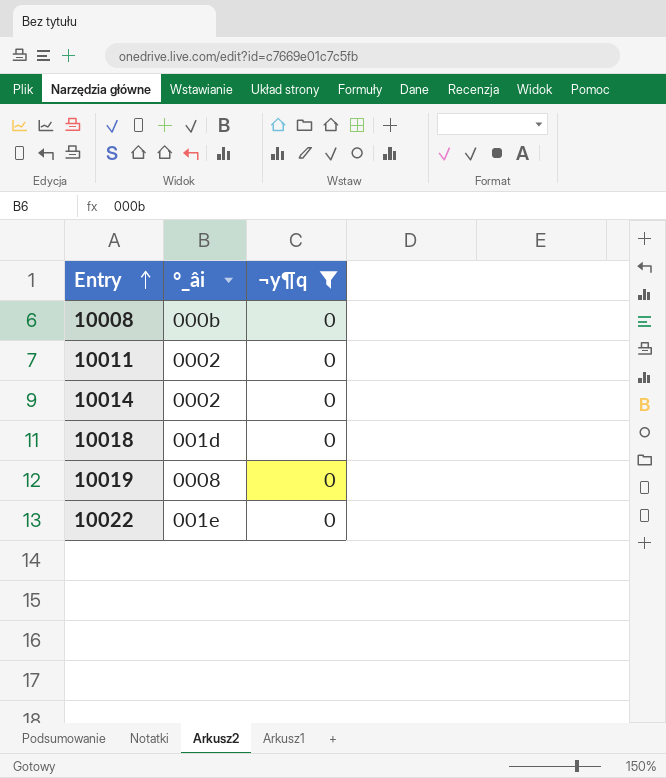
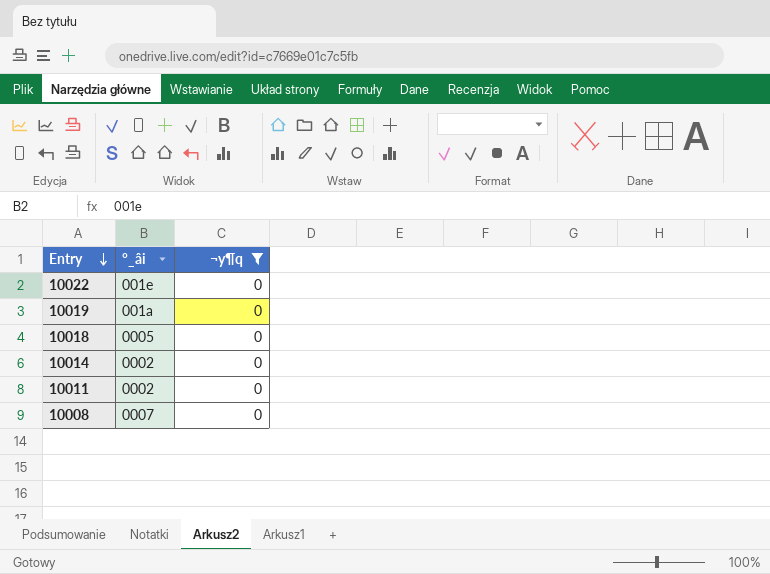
row order: Entry ascending -> Entry descending
10019 | °_âi: 0008 -> 001a
10018 | °_âi: 001d -> 0005
10008 | °_âi: 000b -> 0007

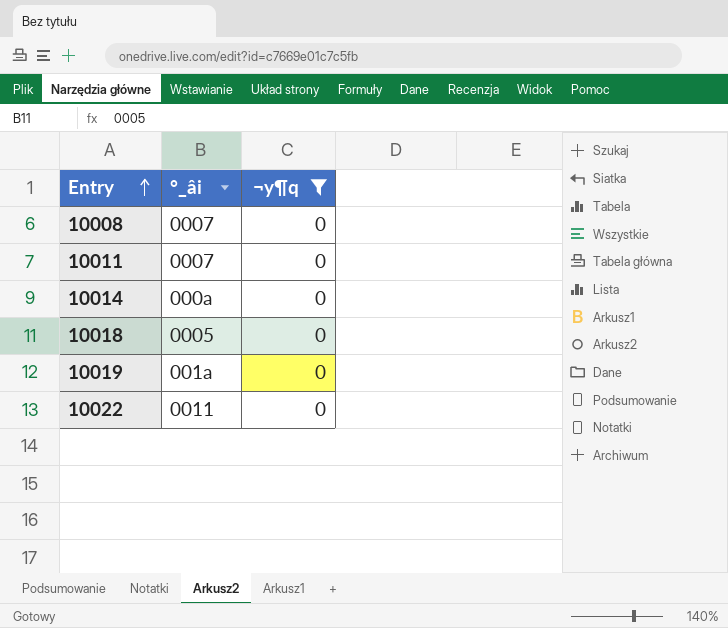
row order: Entry descending -> Entry ascending
10011 | °_âi: 0002 -> 0007
10014 | °_âi: 0002 -> 000a
10022 | °_âi: 001e -> 0011

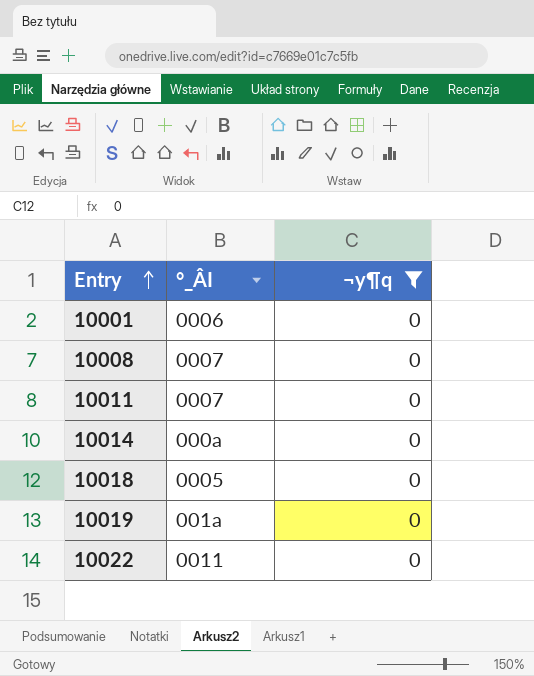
column name: °_âi -> °_ÂI
row 10001: none -> 0006 | 0

